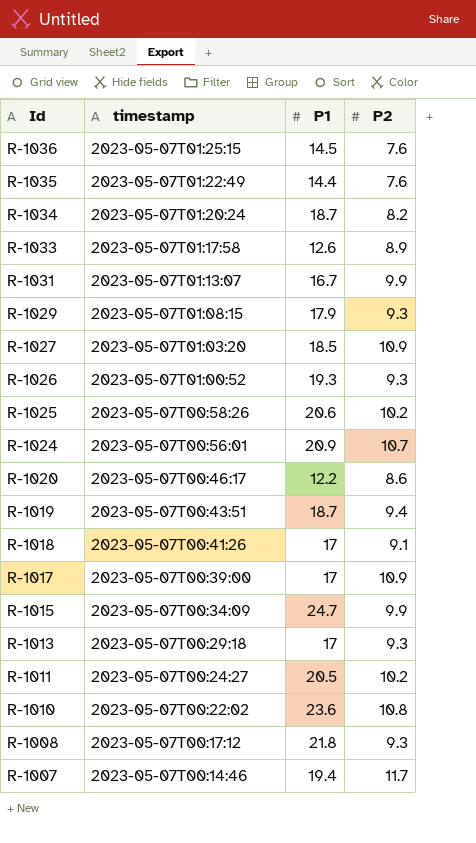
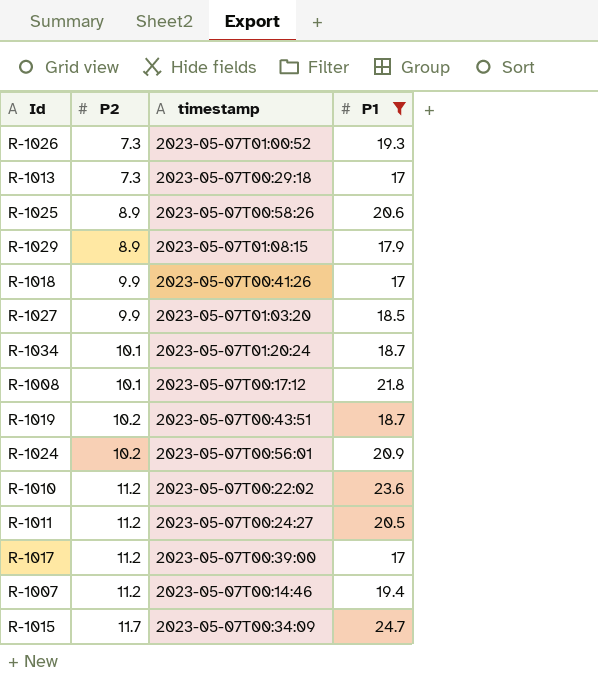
filter: none -> P1 >= 17
row order: Id descending -> P2 ascending
column P2 | position: 4 -> 2
R-1026 | P2: 9.3 -> 7.3
R-1013 | P2: 9.3 -> 7.3
R-1025 | P2: 10.2 -> 8.9
R-1029 | P2: 9.3 -> 8.9
R-1018 | P2: 9.1 -> 9.9
R-1027 | P2: 10.9 -> 9.9
R-1034 | P2: 8.2 -> 10.1
R-1008 | P2: 9.3 -> 10.1
R-1019 | P2: 9.4 -> 10.2
R-1024 | P2: 10.7 -> 10.2
R-1010 | P2: 10.8 -> 11.2
R-1011 | P2: 10.2 -> 11.2
R-1017 | P2: 10.9 -> 11.2
R-1007 | P2: 11.7 -> 11.2
R-1015 | P2: 9.9 -> 11.7

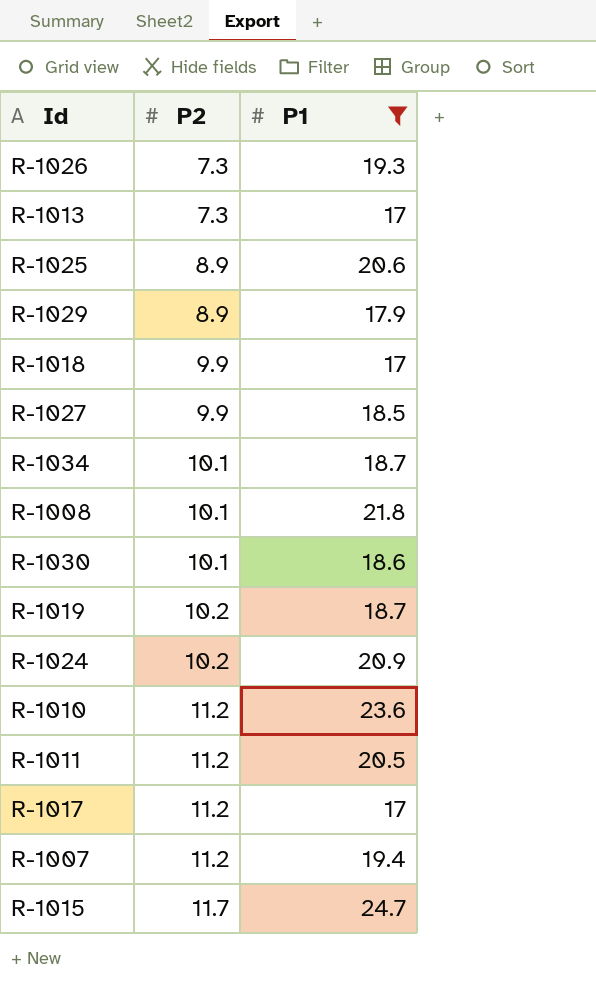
column timestamp | position: 3 -> none
row R-1030: none -> 10.1 | 18.6

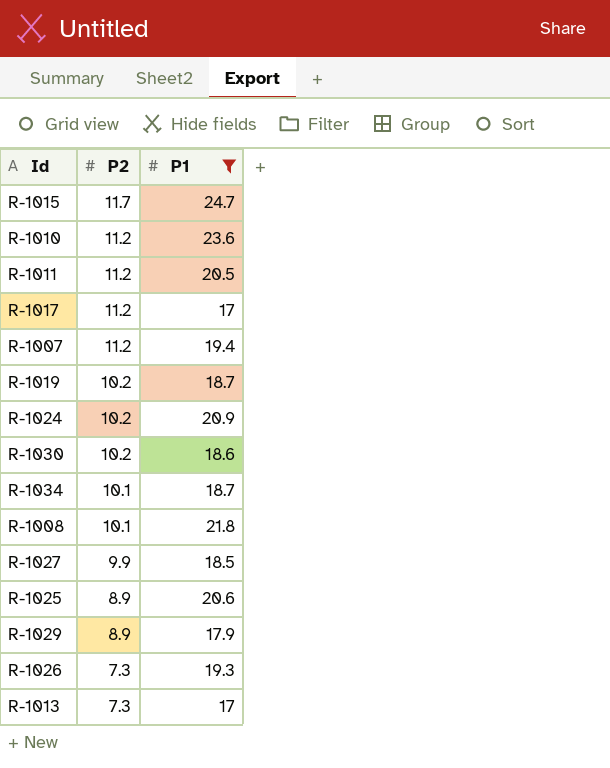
row order: P2 ascending -> P2 descending
row R-1018: 9.9 | 17 -> none
R-1030 | P2: 10.1 -> 10.2

